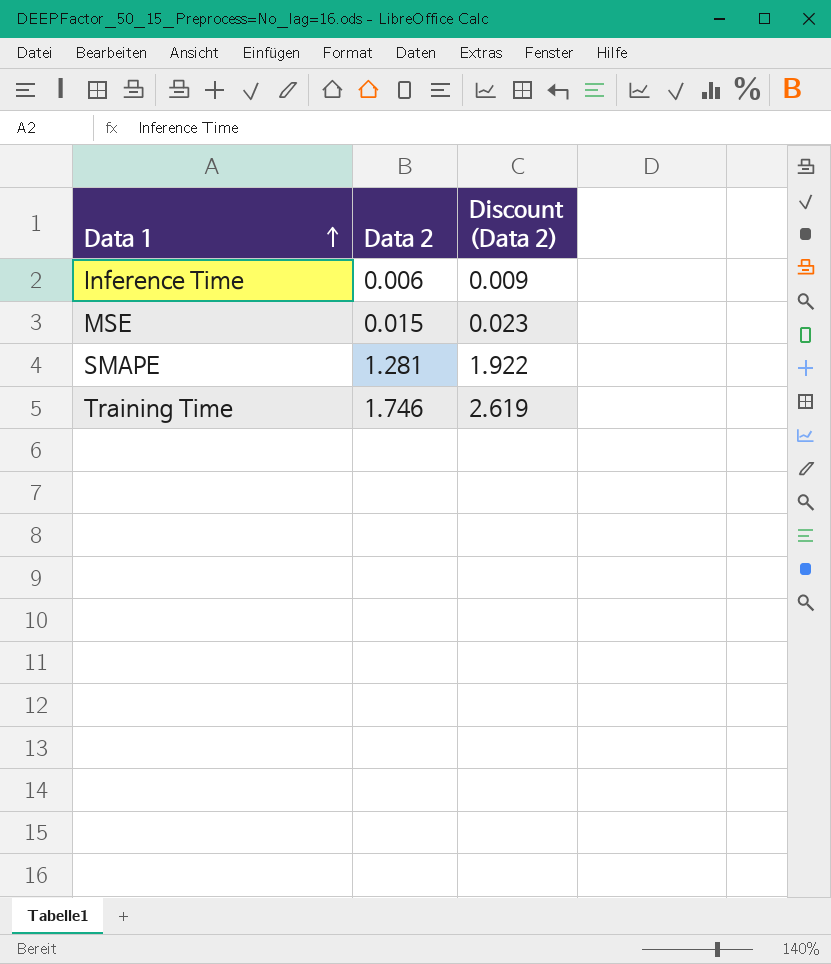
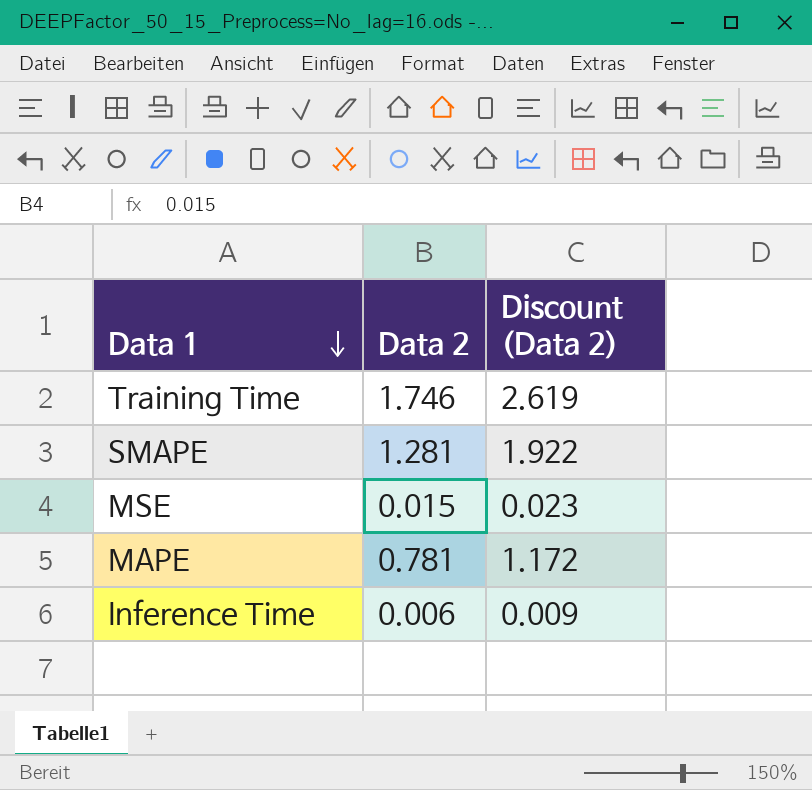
row order: Data 1 ascending -> Data 1 descending
row MAPE: none -> 0.781 | 1.172

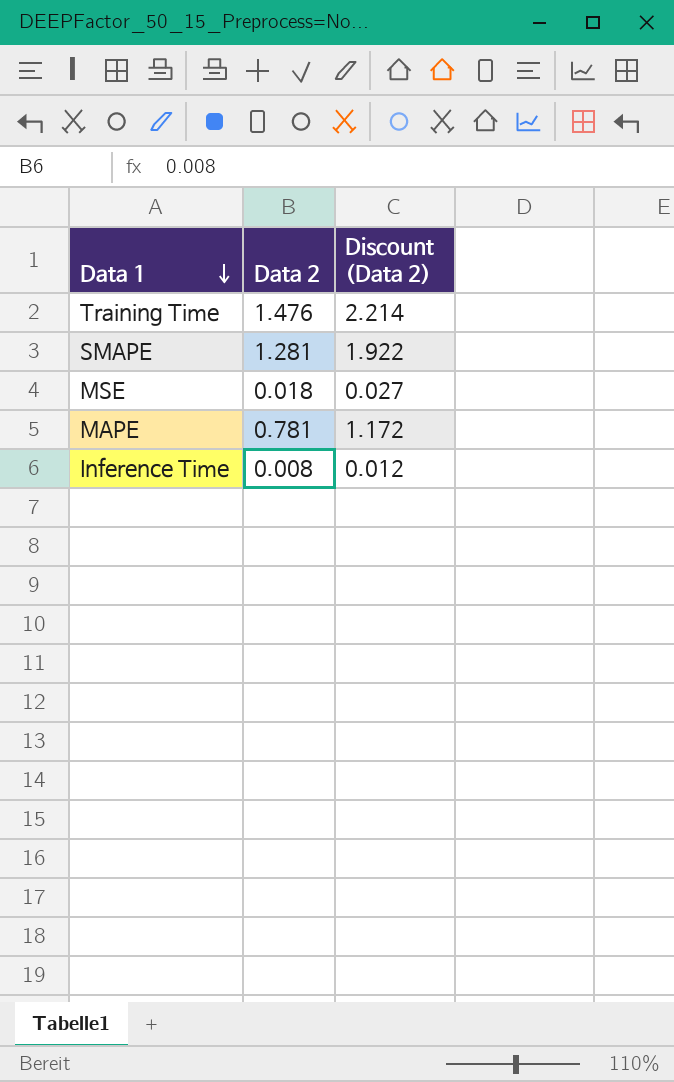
Training Time | Data 2: 1.746 -> 1.476
Training Time | Discount (Data 2): 2.619 -> 2.214
MSE | Data 2: 0.015 -> 0.018
MSE | Discount (Data 2): 0.023 -> 0.027
Inference Time | Data 2: 0.006 -> 0.008
Inference Time | Discount (Data 2): 0.009 -> 0.012

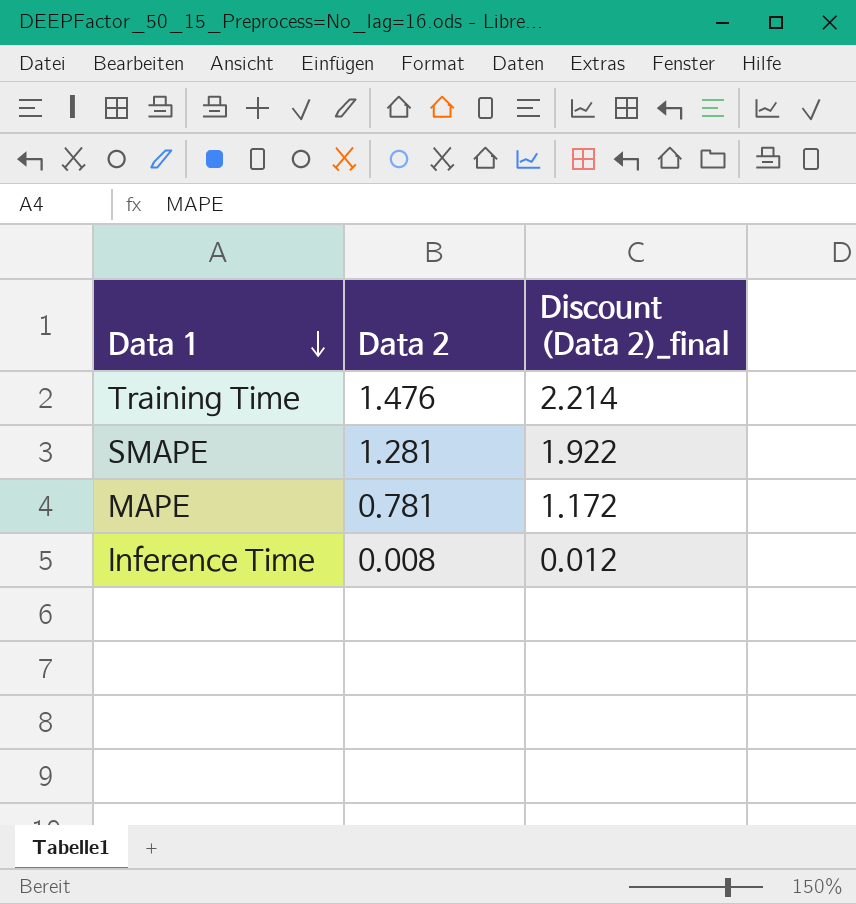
column name: Discount (Data 2) -> Discount (Data 2)_final
row MSE: 0.018 | 0.027 -> none

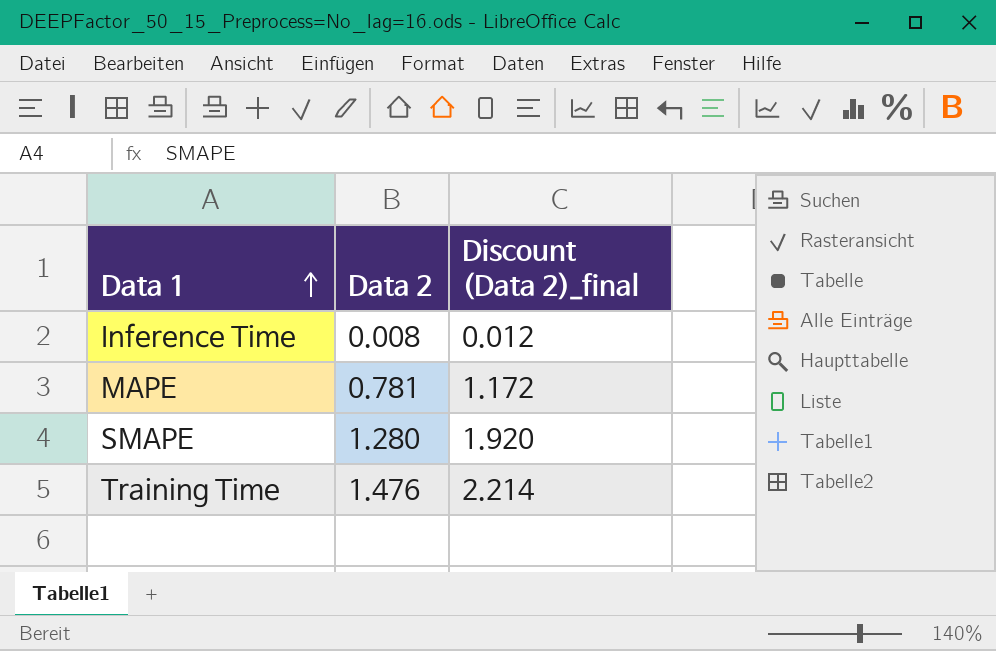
row order: Data 1 descending -> Data 1 ascending
SMAPE | Data 2: 1.281 -> 1.280
SMAPE | Discount (Data 2)_final: 1.922 -> 1.920

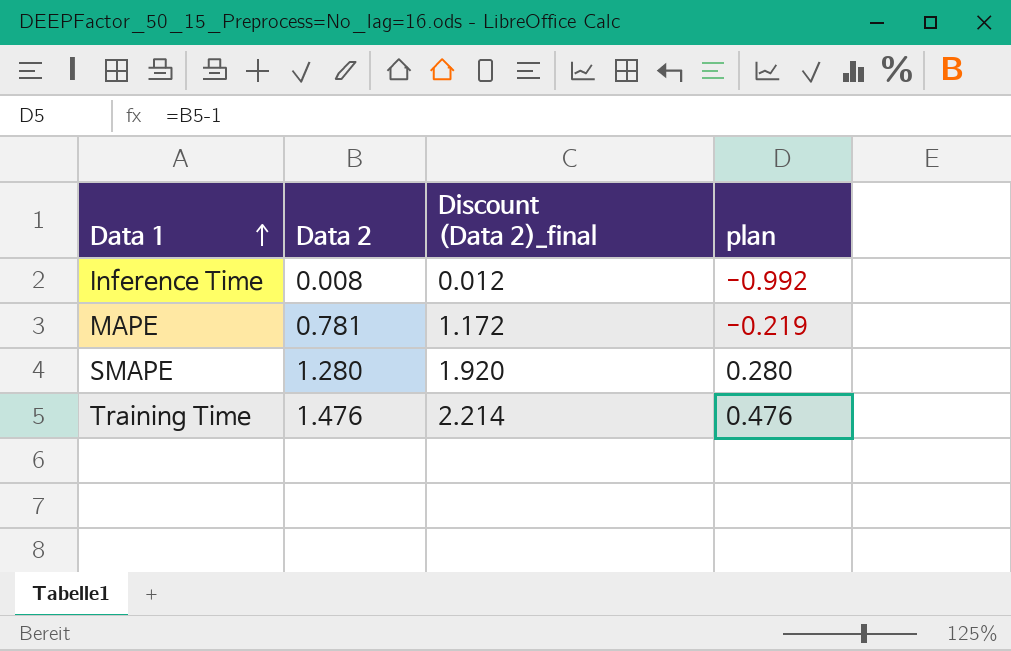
column plan | formula: none -> [Data 2] - 1

